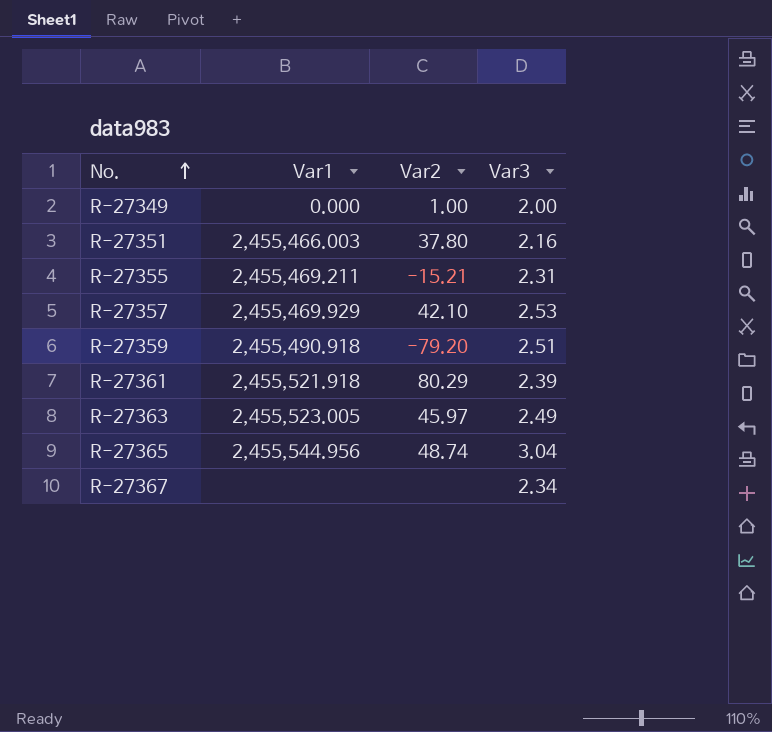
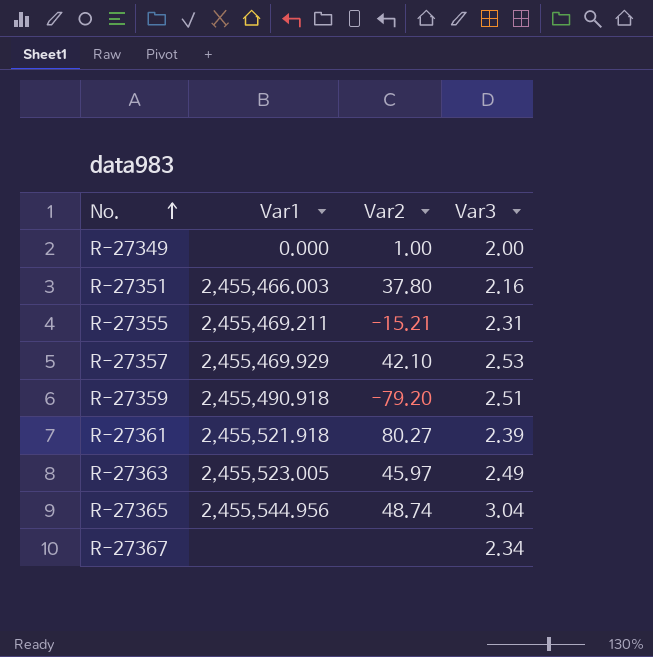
R-27361 | Var2: 80.29 -> 80.27

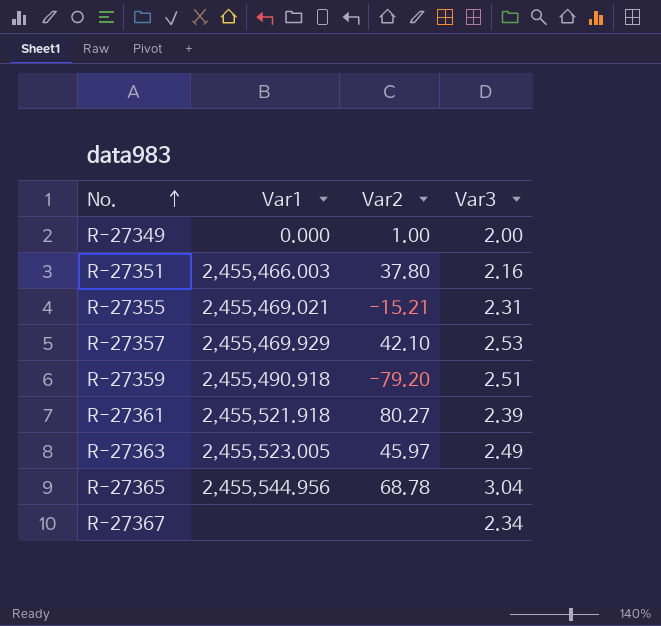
R-27355 | Var1: 2,455,469.211 -> 2,455,469.021
R-27365 | Var2: 48.74 -> 68.78

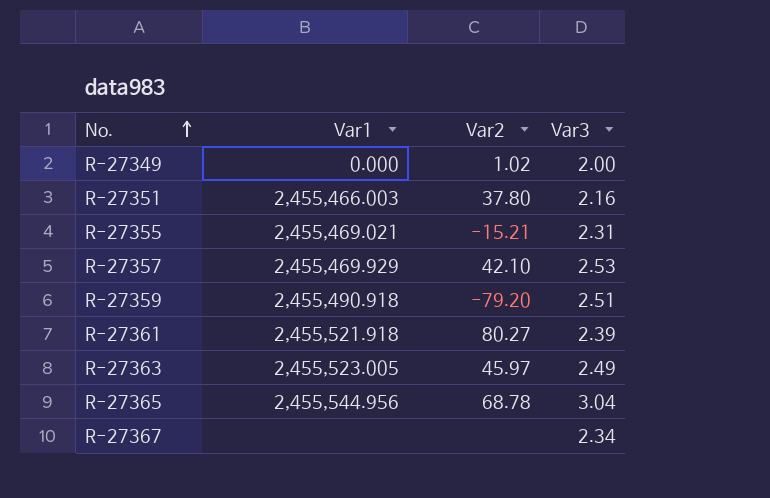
R-27349 | Var2: 1.00 -> 1.02

